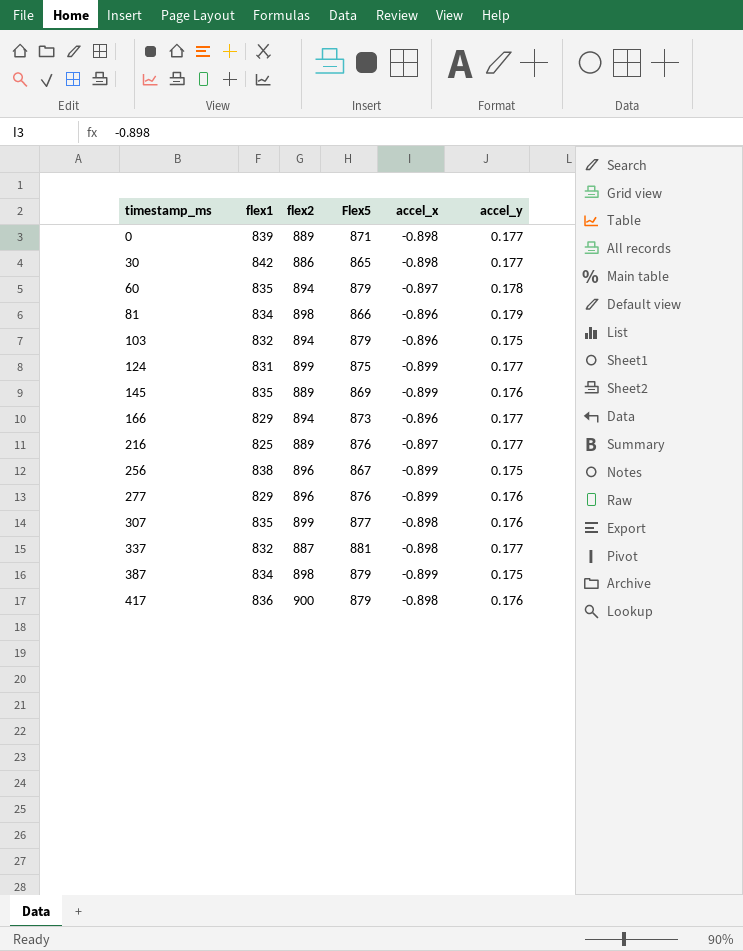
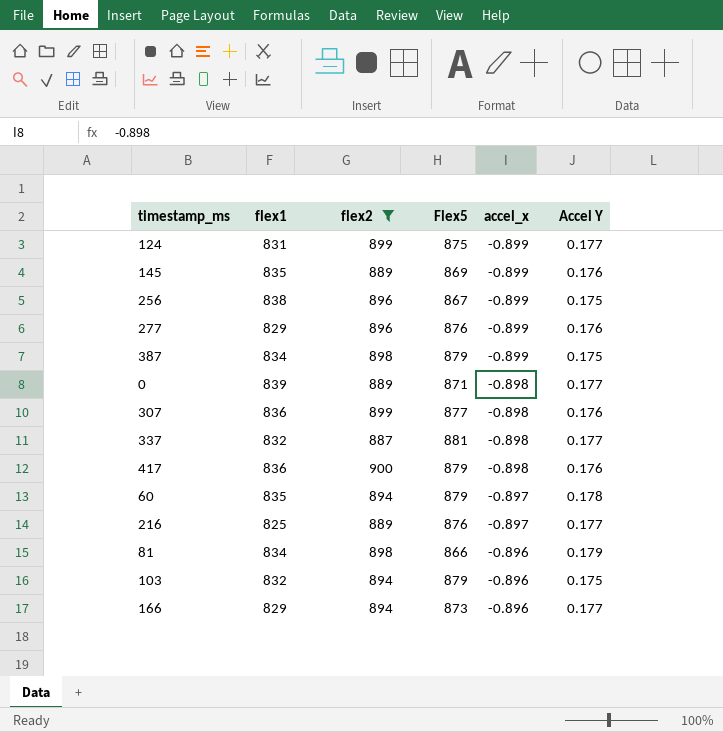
filter: none -> flex2 != 886
row order: timestamp_ms ascending -> accel_x ascending
column name: accel_y -> Accel Y
307 | flex1: 835 -> 836

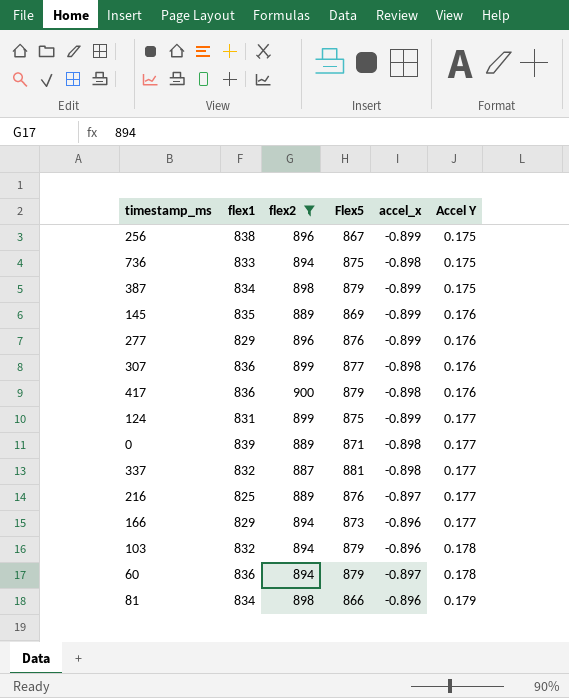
row order: accel_x ascending -> Accel Y ascending
row 736: none -> 833 | 894 | 875 | -0.898 | 0.175
103 | Accel Y: 0.175 -> 0.178
60 | flex1: 835 -> 836

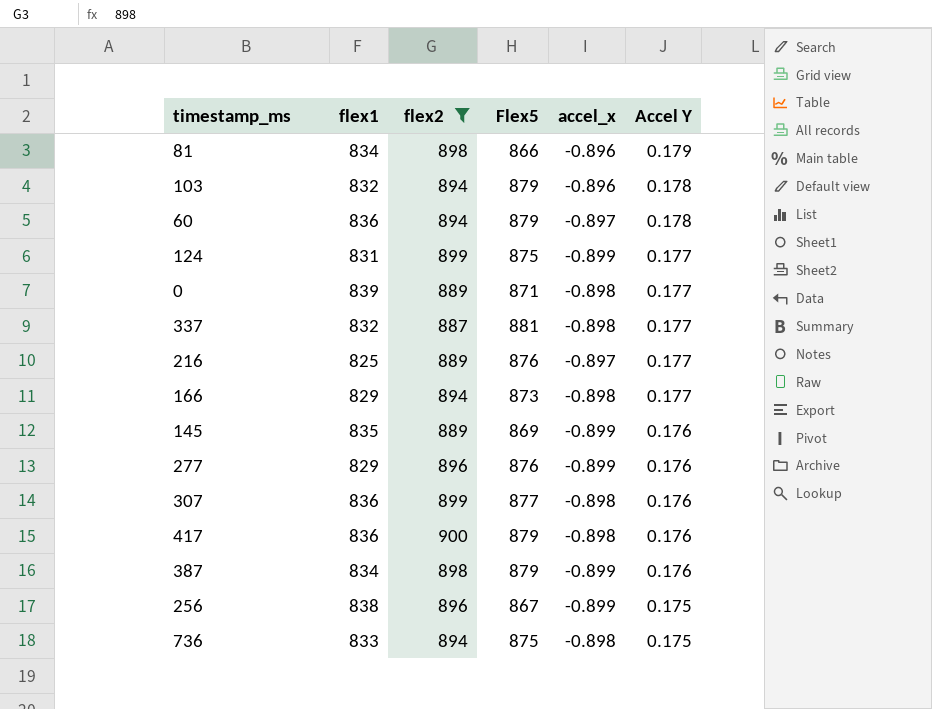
row order: Accel Y ascending -> Accel Y descending
166 | accel_x: -0.896 -> -0.898
387 | Accel Y: 0.175 -> 0.176

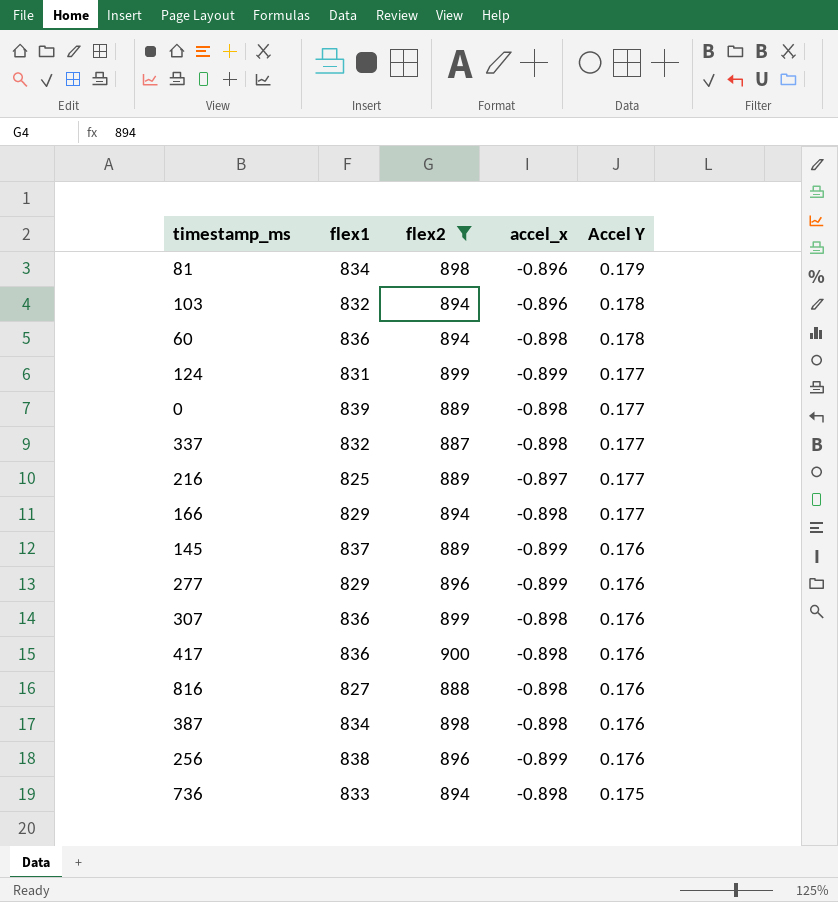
column Flex5 | position: 4 -> none
60 | accel_x: -0.897 -> -0.898
145 | flex1: 835 -> 837
row 816: none -> 827 | 888 | -0.898 | 0.176
387 | accel_x: -0.899 -> -0.898
256 | Accel Y: 0.175 -> 0.176

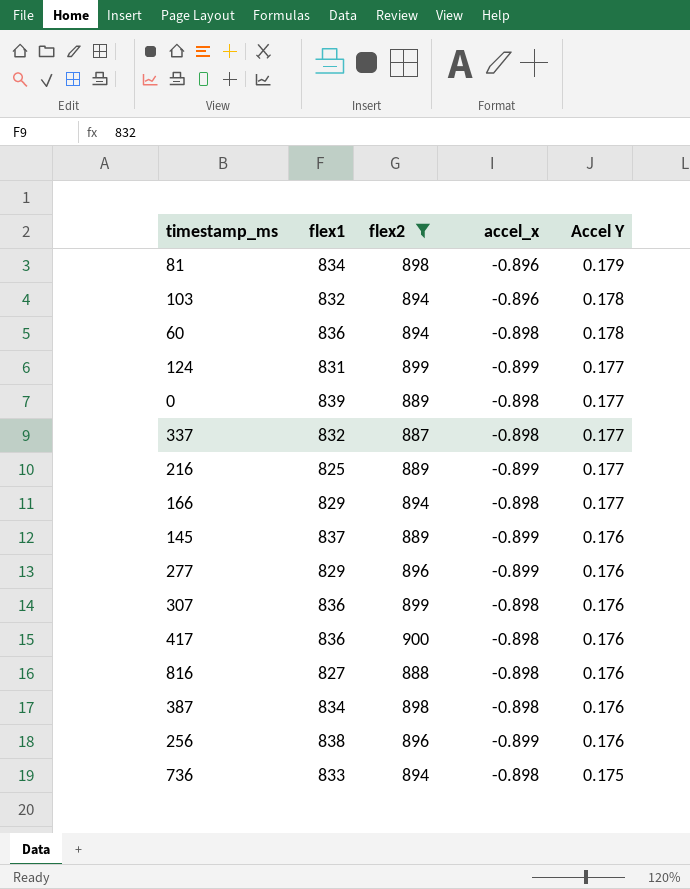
216 | accel_x: -0.897 -> -0.899

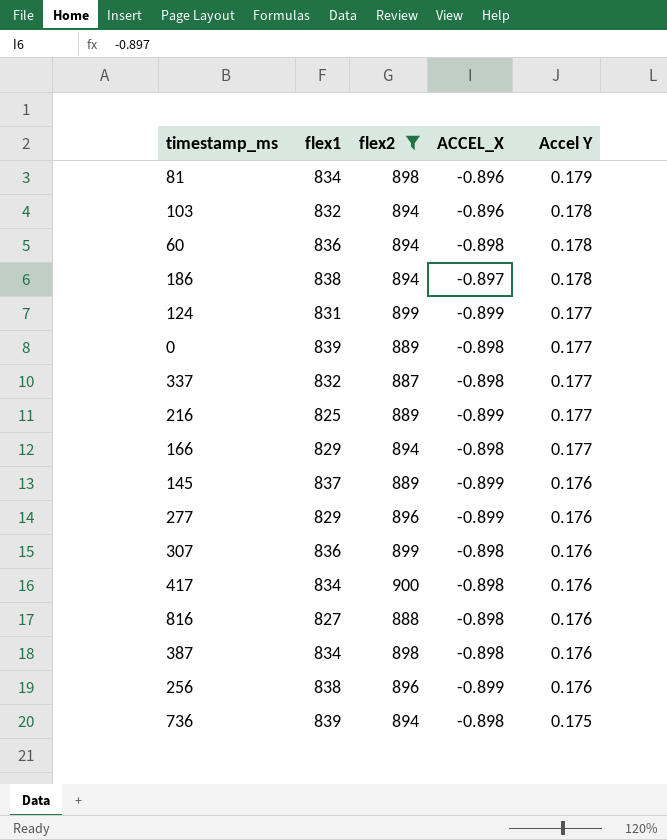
column name: accel_x -> ACCEL_X
row 186: none -> 838 | 894 | -0.897 | 0.178
417 | flex1: 836 -> 834
736 | flex1: 833 -> 839

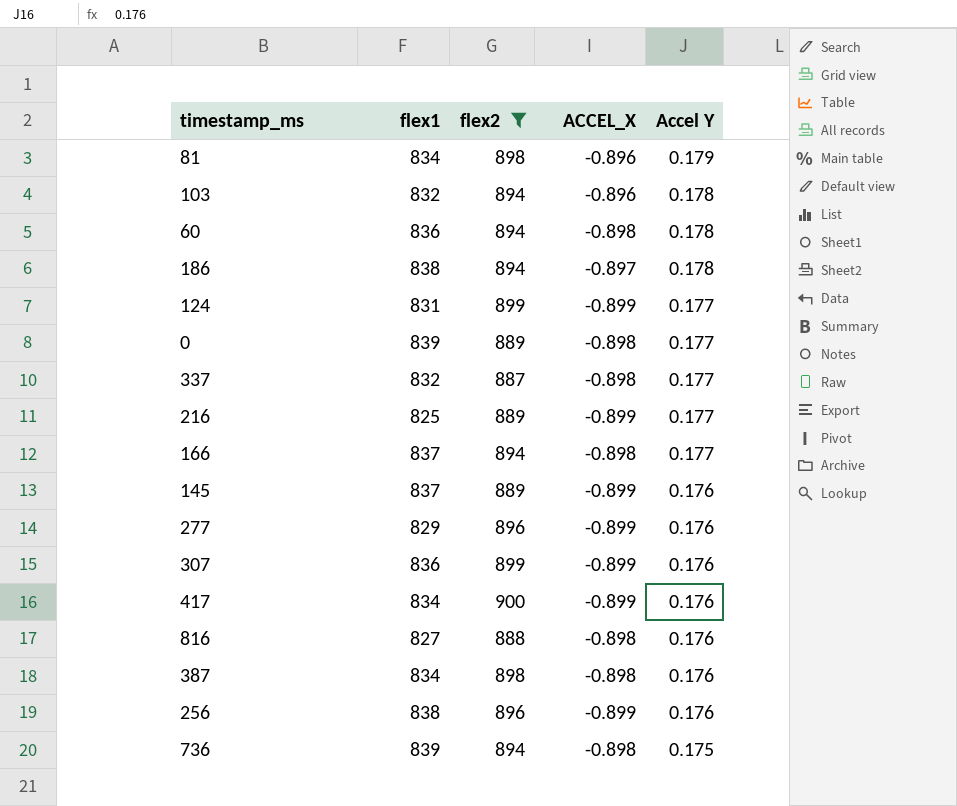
166 | flex1: 829 -> 837
307 | ACCEL_X: -0.898 -> -0.899
417 | ACCEL_X: -0.898 -> -0.899

